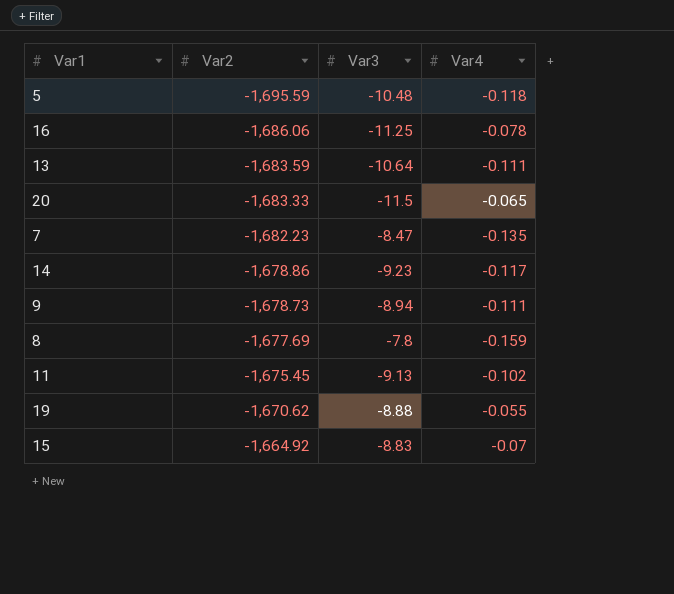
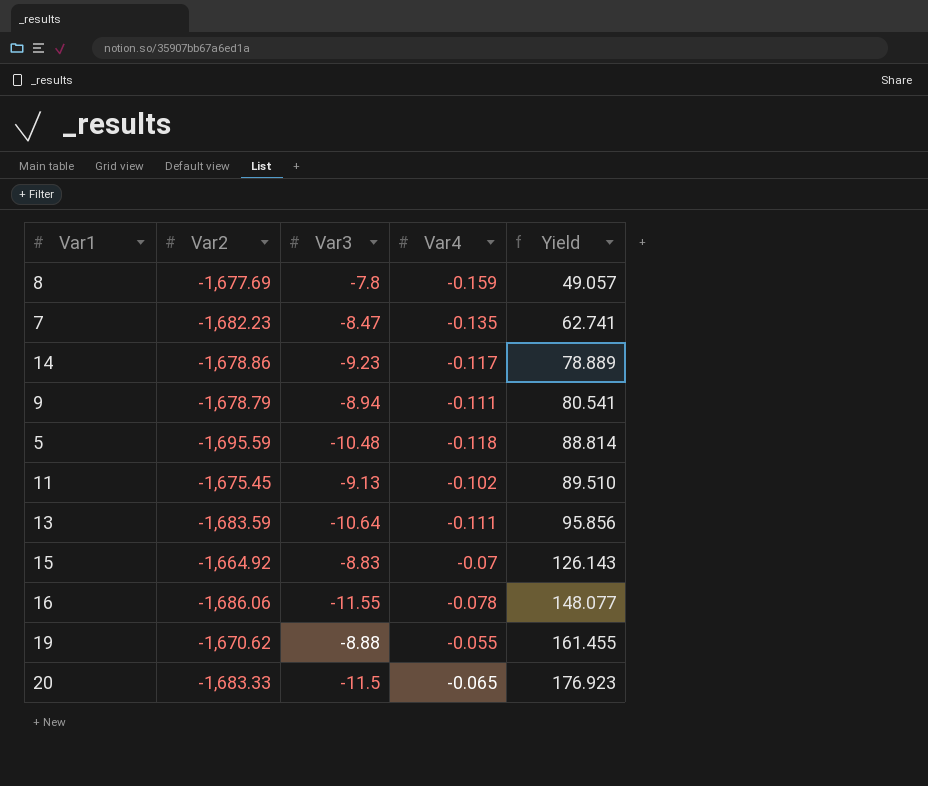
row order: Var2 ascending -> Yield ascending
column Yield | formula: none -> [Var3] / [Var4]
9 | Var2: -1,678.73 -> -1,678.79
16 | Var3: -11.25 -> -11.55

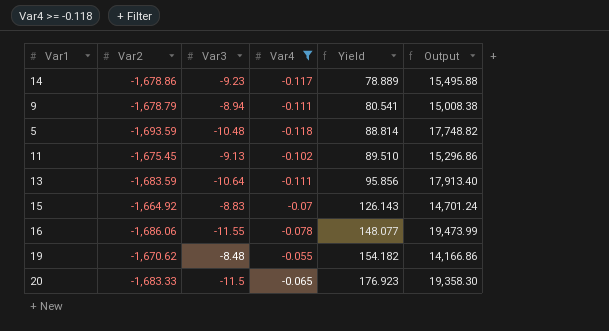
filter: none -> Var4 >= -0.118
column Output | formula: none -> [Var2] * [Var3]
5 | Var2: -1,695.59 -> -1,693.59
19 | Var3: -8.88 -> -8.48
19 | Yield: 161.455 -> 154.182

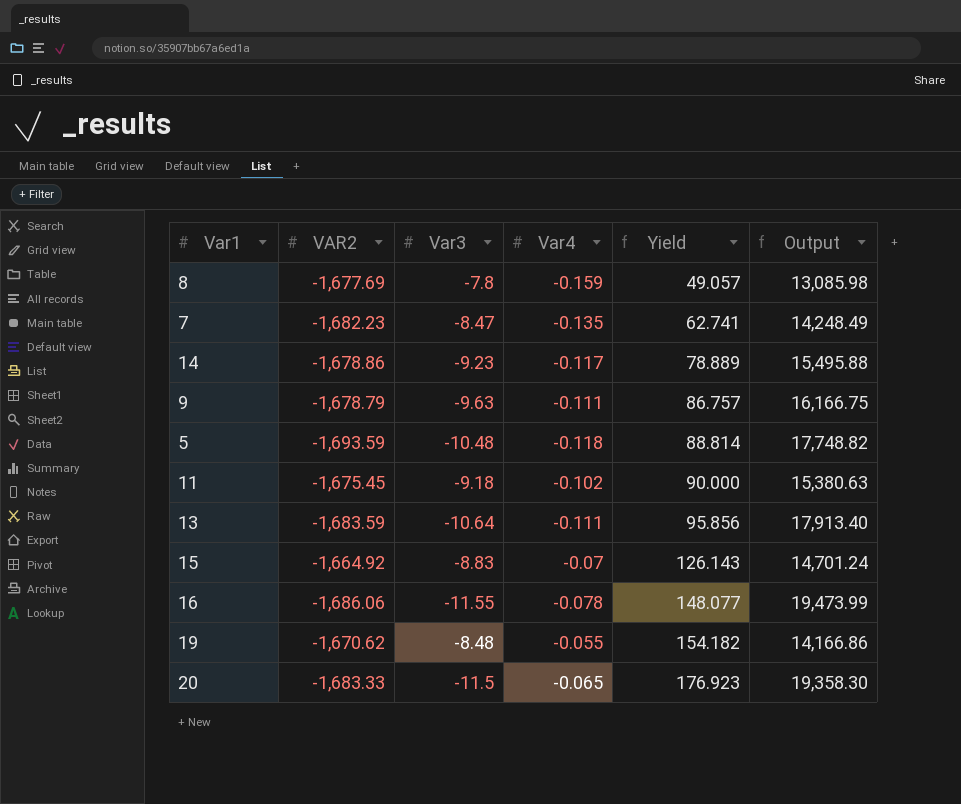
filter: Var4 >= -0.118 -> none
column name: Var2 -> VAR2
9 | Var3: -8.94 -> -9.63
9 | Yield: 80.541 -> 86.757
9 | Output: 15,008.38 -> 16,166.75
11 | Var3: -9.13 -> -9.18
11 | Yield: 89.510 -> 90.000
11 | Output: 15,296.86 -> 15,380.63

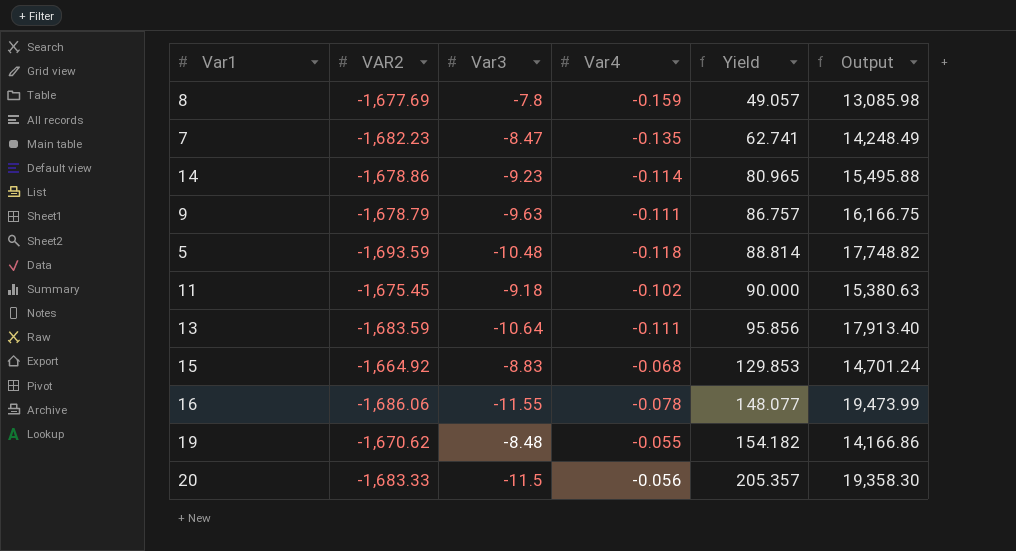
14 | Var4: -0.117 -> -0.114
14 | Yield: 78.889 -> 80.965
15 | Var4: -0.07 -> -0.068
15 | Yield: 126.143 -> 129.853
20 | Var4: -0.065 -> -0.056
20 | Yield: 176.923 -> 205.357

